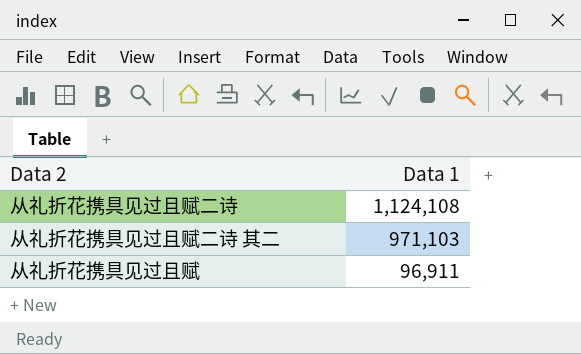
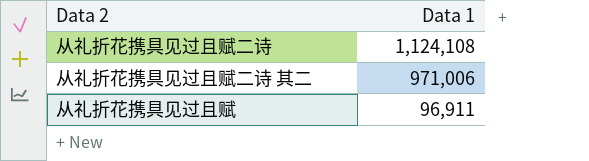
从礼折花携具见过且赋二诗 其二 | Data 1: 971,103 -> 971,006

